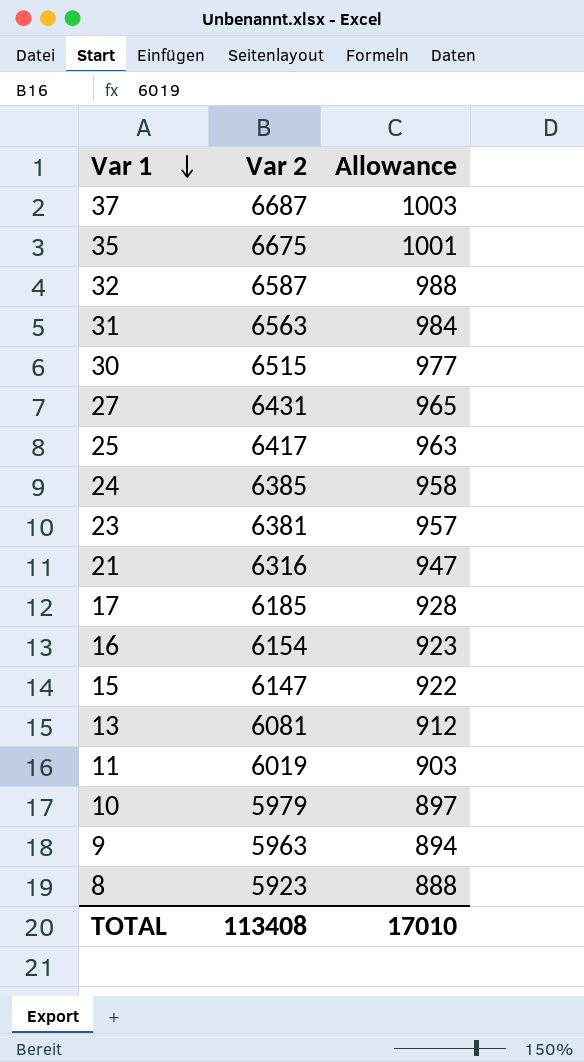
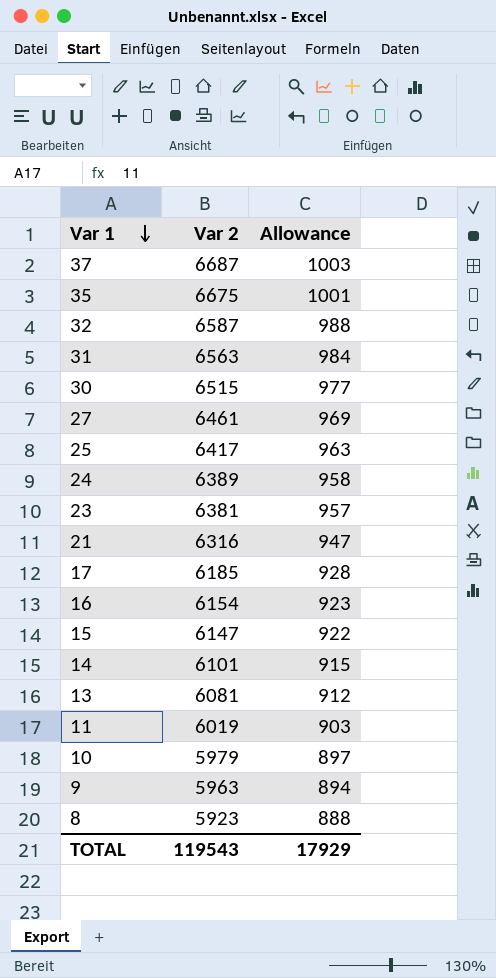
27 | Var 2: 6431 -> 6461
27 | Allowance: 965 -> 969
24 | Var 2: 6385 -> 6389
row 14: none -> 6101 | 915
TOTAL | Var 2: 113408 -> 119543
TOTAL | Allowance: 17010 -> 17929

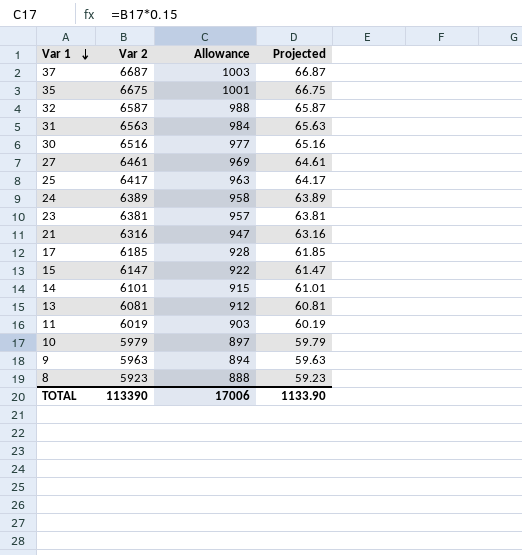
column Projected | formula: none -> [Var 2] * 0.01
row 16: 6154 | 923 -> none
30 | Var 2: 6515 -> 6516
TOTAL | Var 2: 119543 -> 113390
TOTAL | Allowance: 17929 -> 17006

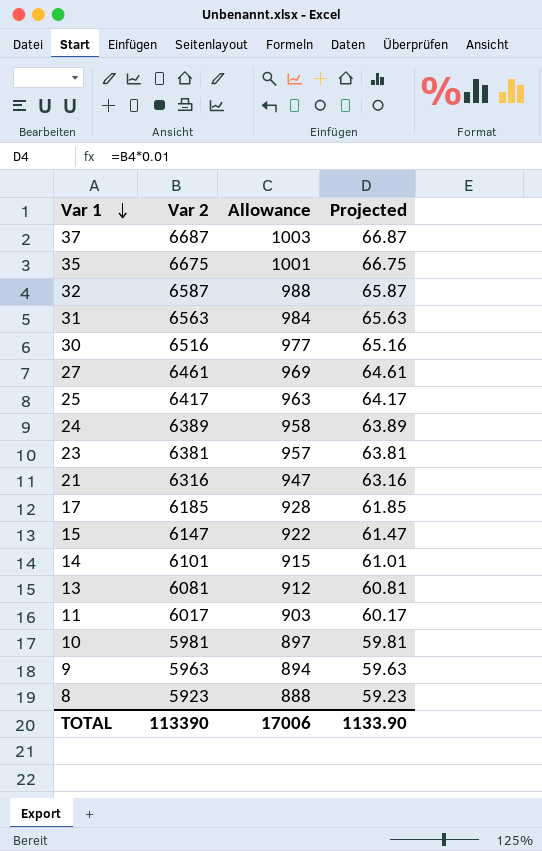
11 | Var 2: 6019 -> 6017
11 | Projected: 60.19 -> 60.17
10 | Var 2: 5979 -> 5981
10 | Projected: 59.79 -> 59.81

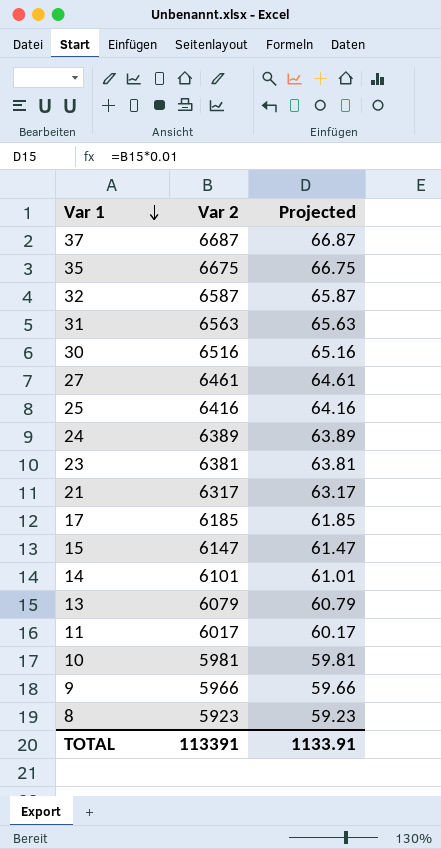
column Allowance | formula: [Var 2] * 0.15 -> none
25 | Var 2: 6417 -> 6416
25 | Projected: 64.17 -> 64.16
21 | Var 2: 6316 -> 6317
21 | Projected: 63.16 -> 63.17
13 | Var 2: 6081 -> 6079
13 | Projected: 60.81 -> 60.79
9 | Var 2: 5963 -> 5966
9 | Projected: 59.63 -> 59.66
TOTAL | Var 2: 113390 -> 113391
TOTAL | Projected: 1133.90 -> 1133.91

